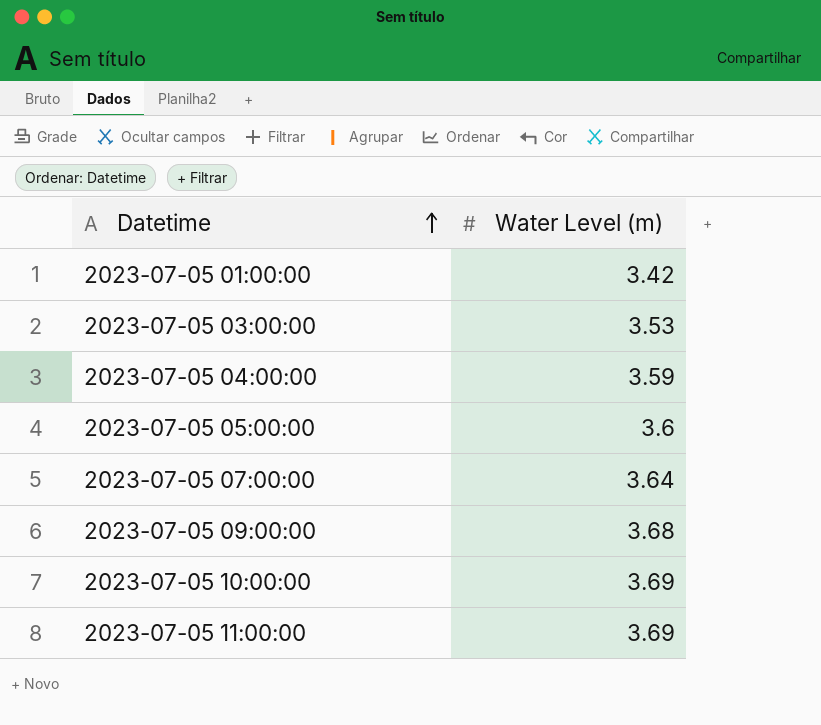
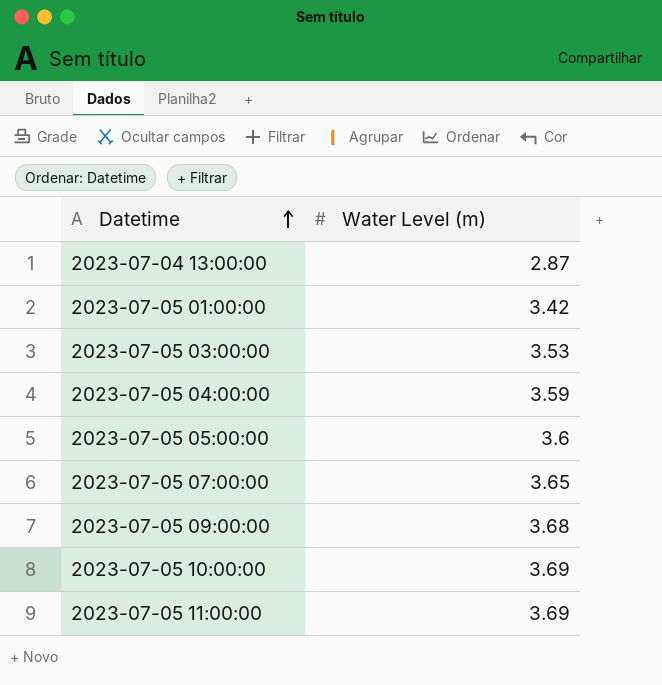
row 2023-07-04 13:00:00: none -> 2.87
2023-07-05 07:00:00 | Water Level (m): 3.64 -> 3.65

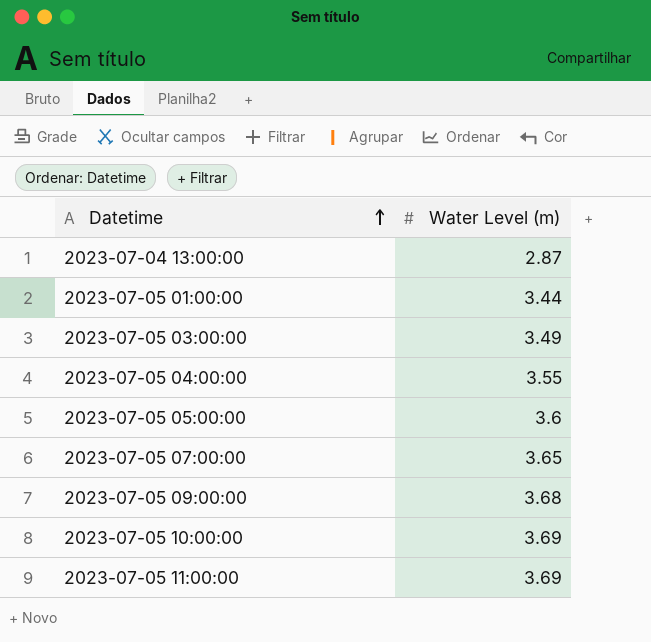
2023-07-05 01:00:00 | Water Level (m): 3.42 -> 3.44
2023-07-05 03:00:00 | Water Level (m): 3.53 -> 3.49
2023-07-05 04:00:00 | Water Level (m): 3.59 -> 3.55

